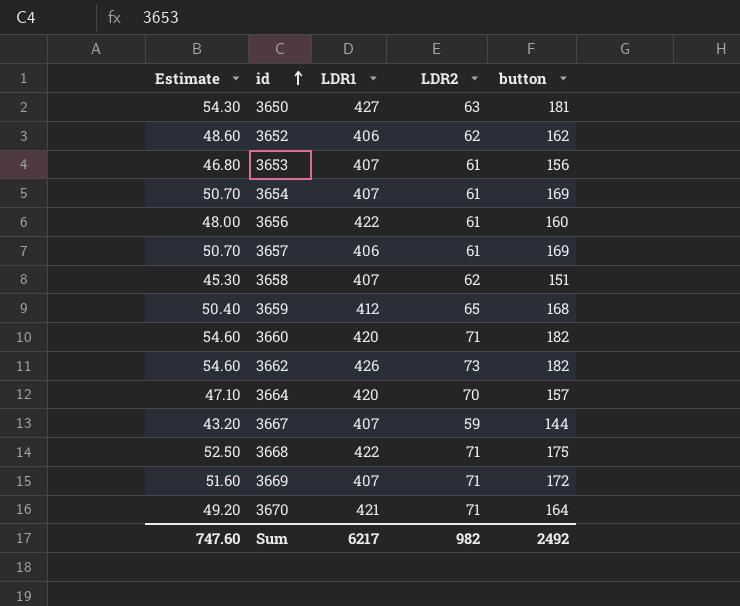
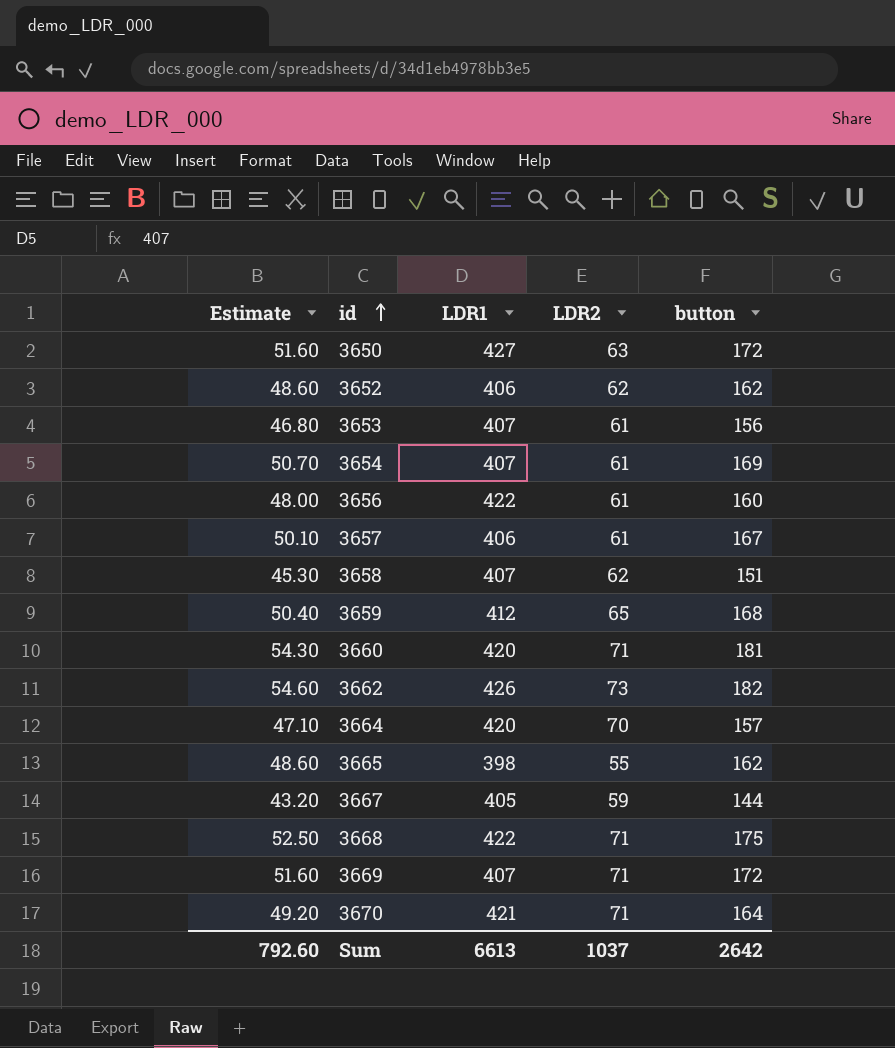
3650 | Estimate: 54.30 -> 51.60
3650 | button: 181 -> 172
3657 | Estimate: 50.70 -> 50.10
3657 | button: 169 -> 167
3660 | Estimate: 54.60 -> 54.30
3660 | button: 182 -> 181
row 3665: none -> 48.60 | 398 | 55 | 162
3667 | LDR1: 407 -> 405
Sum | Estimate: 747.60 -> 792.60
Sum | LDR1: 6217 -> 6613
Sum | LDR2: 982 -> 1037
Sum | button: 2492 -> 2642

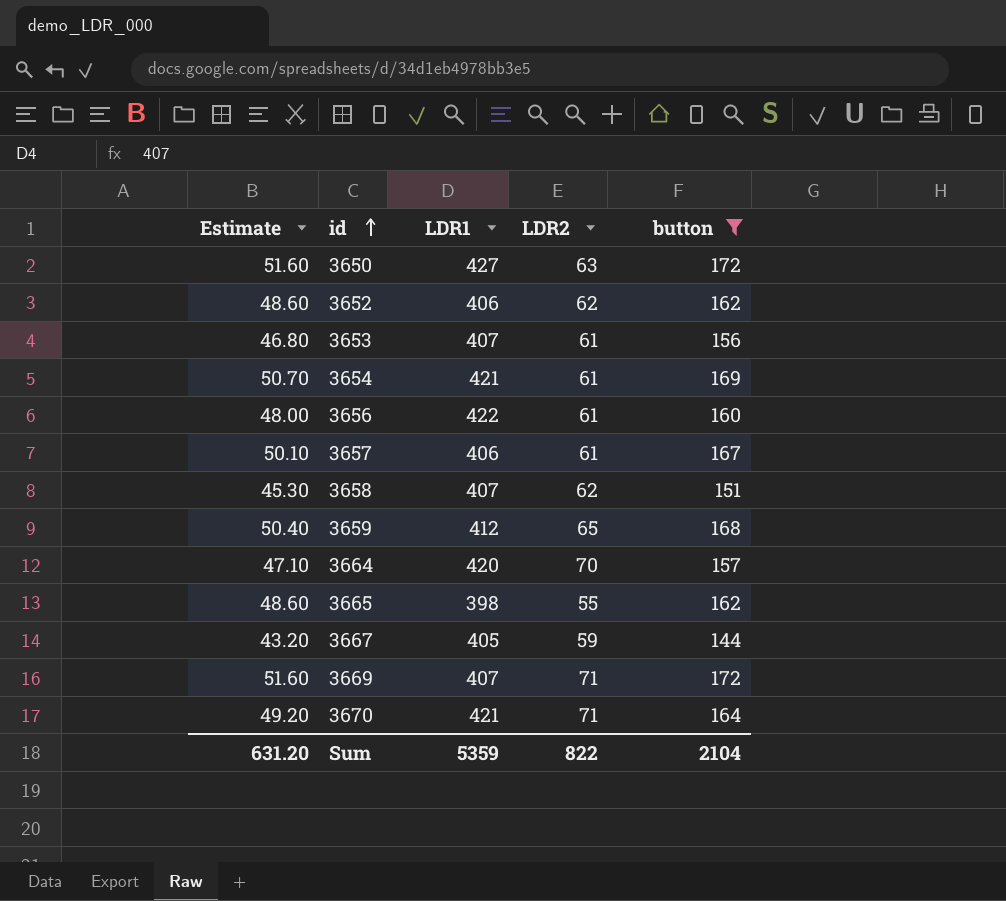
filter: none -> button <= 172
3654 | LDR1: 407 -> 421
Sum | Estimate: 792.60 -> 631.20
Sum | LDR1: 6613 -> 5359
Sum | LDR2: 1037 -> 822
Sum | button: 2642 -> 2104

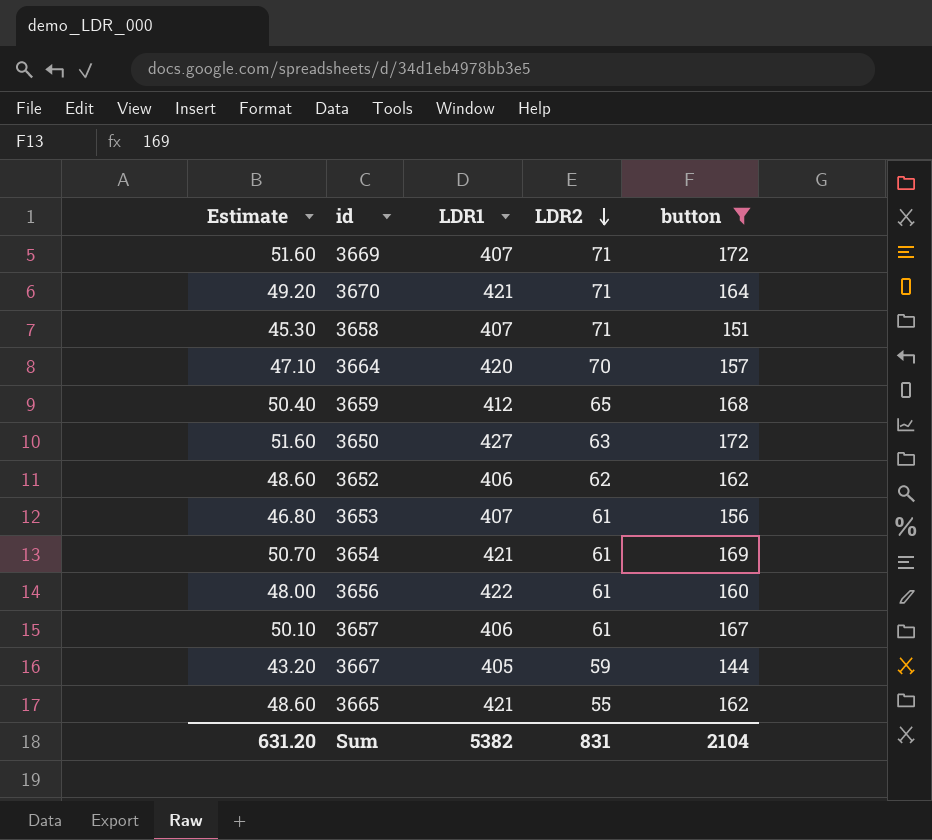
row order: id ascending -> LDR2 descending
3658 | LDR2: 62 -> 71
3665 | LDR1: 398 -> 421
Sum | LDR1: 5359 -> 5382
Sum | LDR2: 822 -> 831

